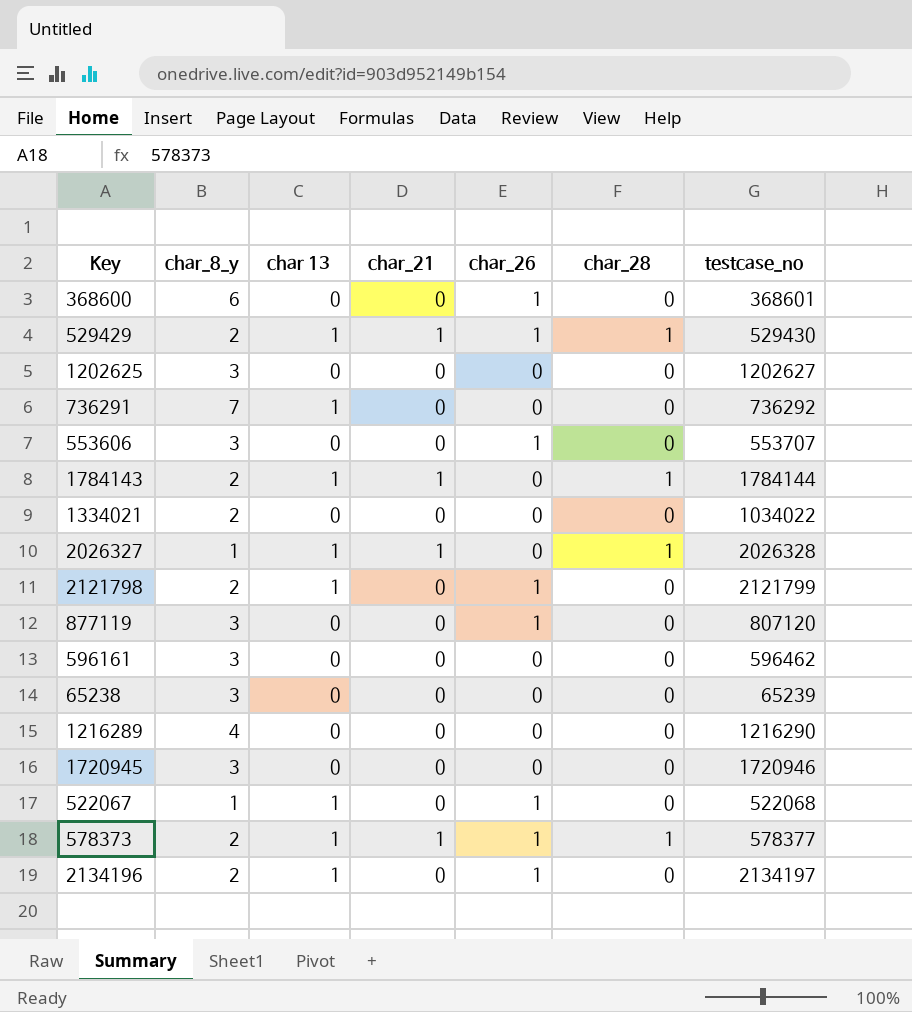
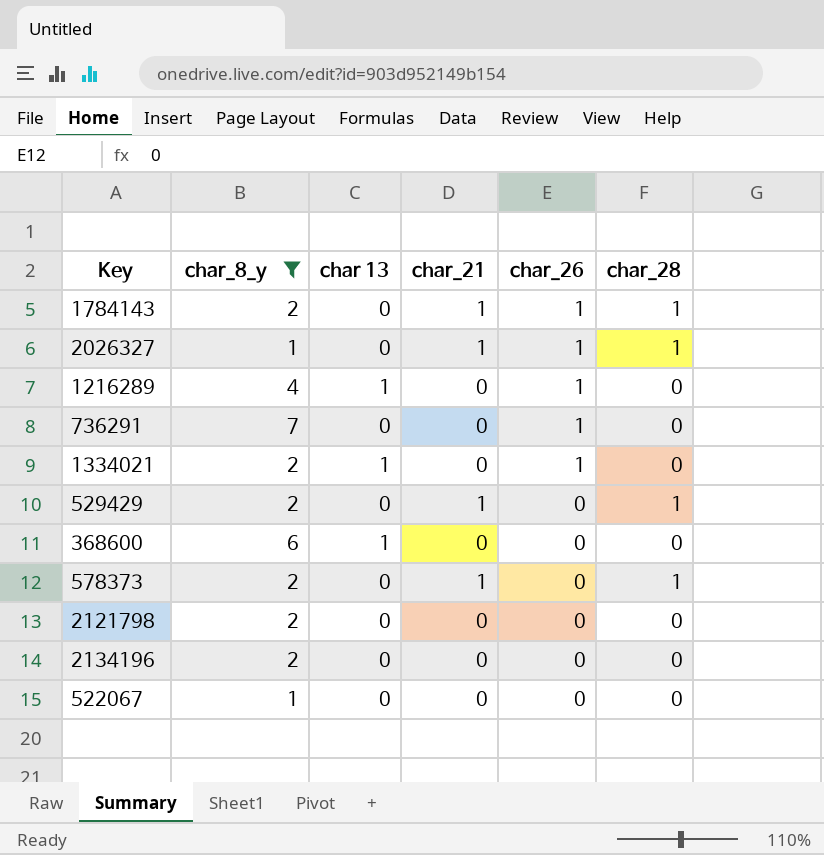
filter: none -> char_8_y != 3
row order: none -> char_26 descending
column testcase_no | position: 7 -> none
1784143 | char 13: 1 -> 0
1784143 | char_26: 0 -> 1
2026327 | char 13: 1 -> 0
2026327 | char_26: 0 -> 1
1216289 | char 13: 0 -> 1
1216289 | char_26: 0 -> 1
736291 | char 13: 1 -> 0
736291 | char_26: 0 -> 1
1334021 | char 13: 0 -> 1
1334021 | char_26: 0 -> 1
529429 | char 13: 1 -> 0
529429 | char_26: 1 -> 0
368600 | char 13: 0 -> 1
368600 | char_26: 1 -> 0
578373 | char 13: 1 -> 0
578373 | char_26: 1 -> 0
2121798 | char 13: 1 -> 0
2121798 | char_26: 1 -> 0
2134196 | char 13: 1 -> 0
2134196 | char_26: 1 -> 0
522067 | char 13: 1 -> 0
522067 | char_26: 1 -> 0

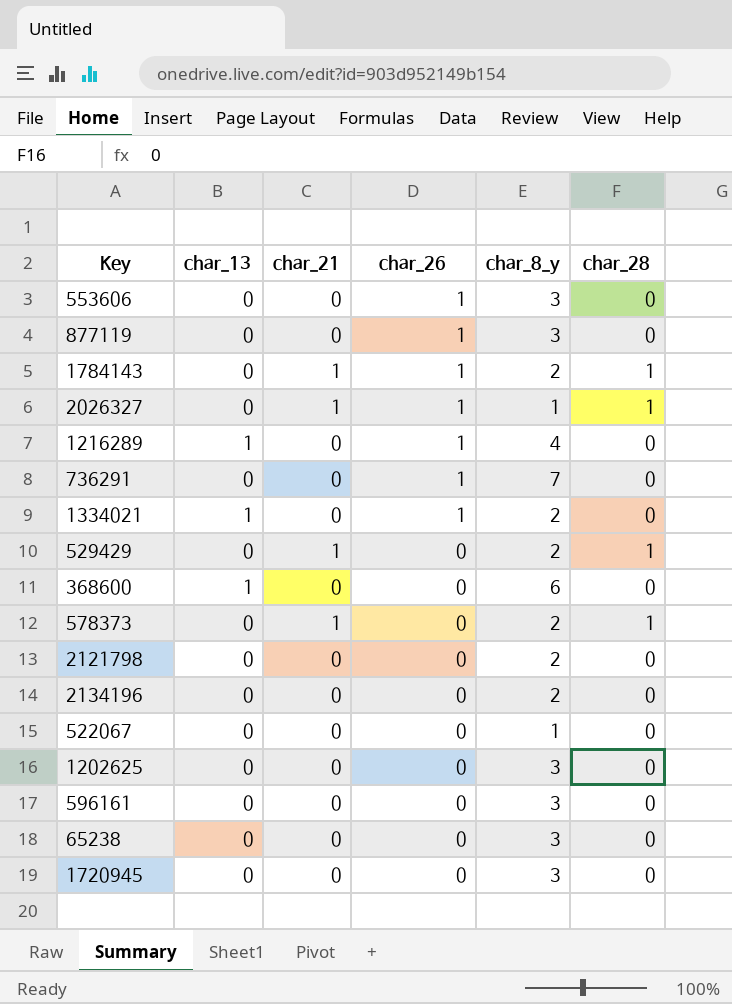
filter: char_8_y != 3 -> none
column name: char 13 -> char_13
column char_8_y | position: 2 -> 5

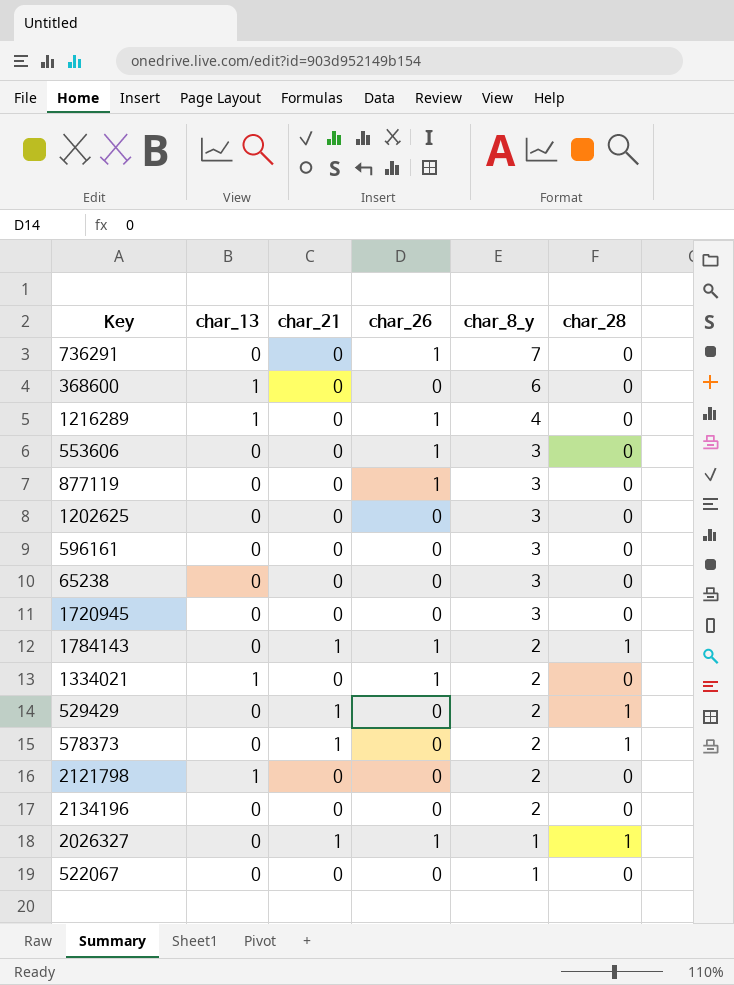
row order: char_26 descending -> char_8_y descending
2121798 | char_13: 0 -> 1

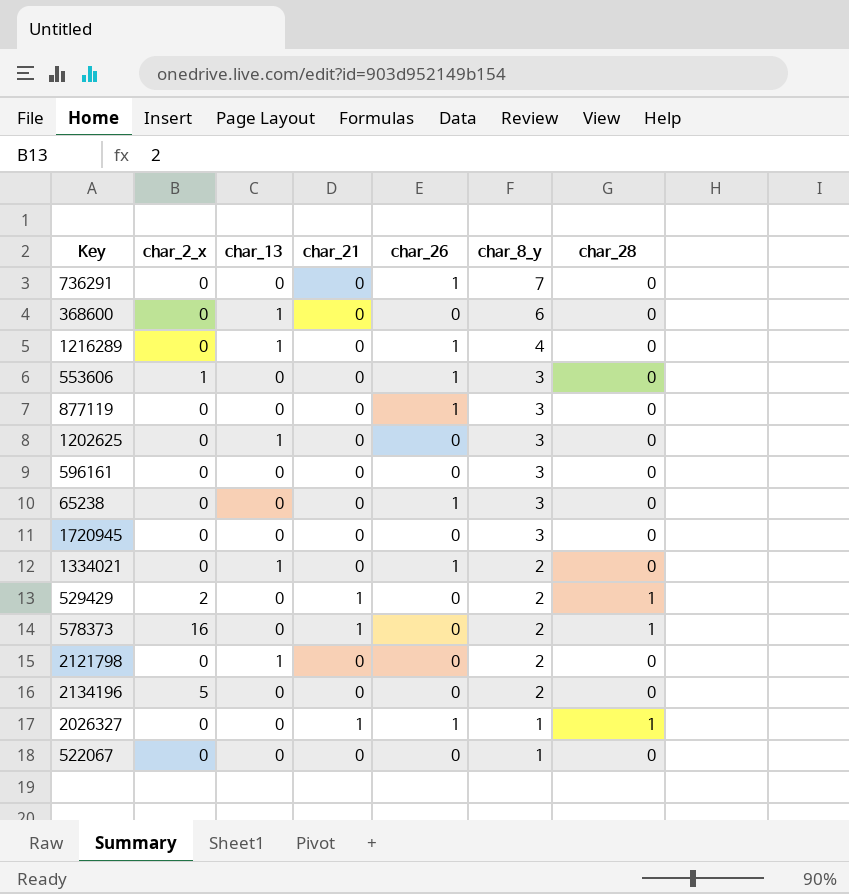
column char_2_x | position: none -> 2
row 1784143: 0 | 1 | 1 | 2 | 1 -> none
1202625 | char_13: 0 -> 1
65238 | char_26: 0 -> 1

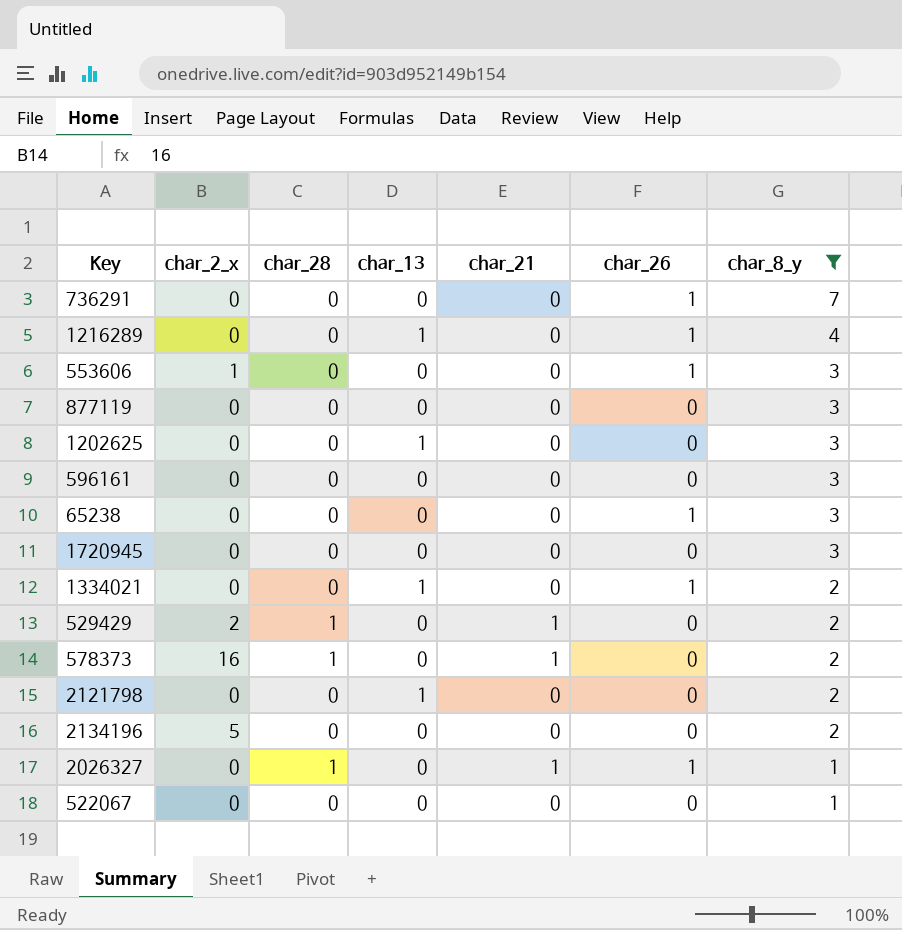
filter: none -> char_8_y != 6
column char_28 | position: 7 -> 3
877119 | char_26: 1 -> 0

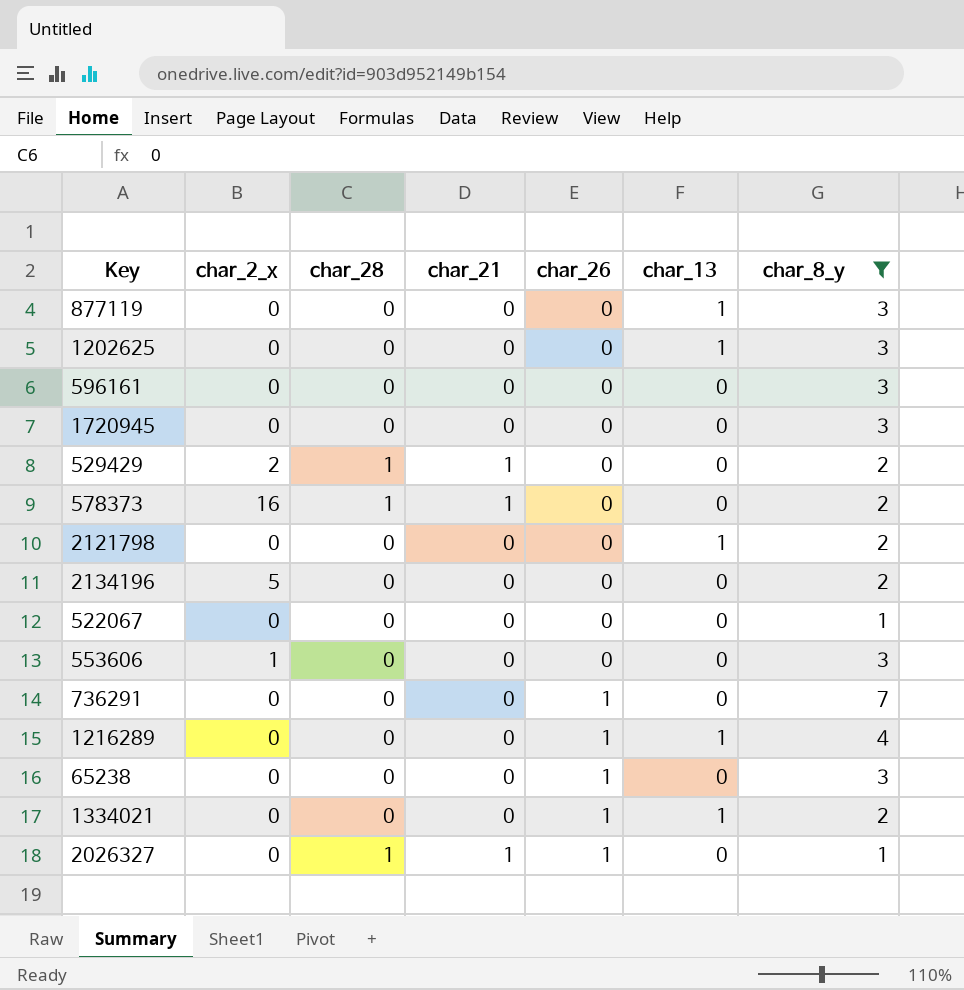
row order: char_8_y descending -> char_26 ascending
column char_13 | position: 4 -> 6
877119 | char_13: 0 -> 1
553606 | char_26: 1 -> 0

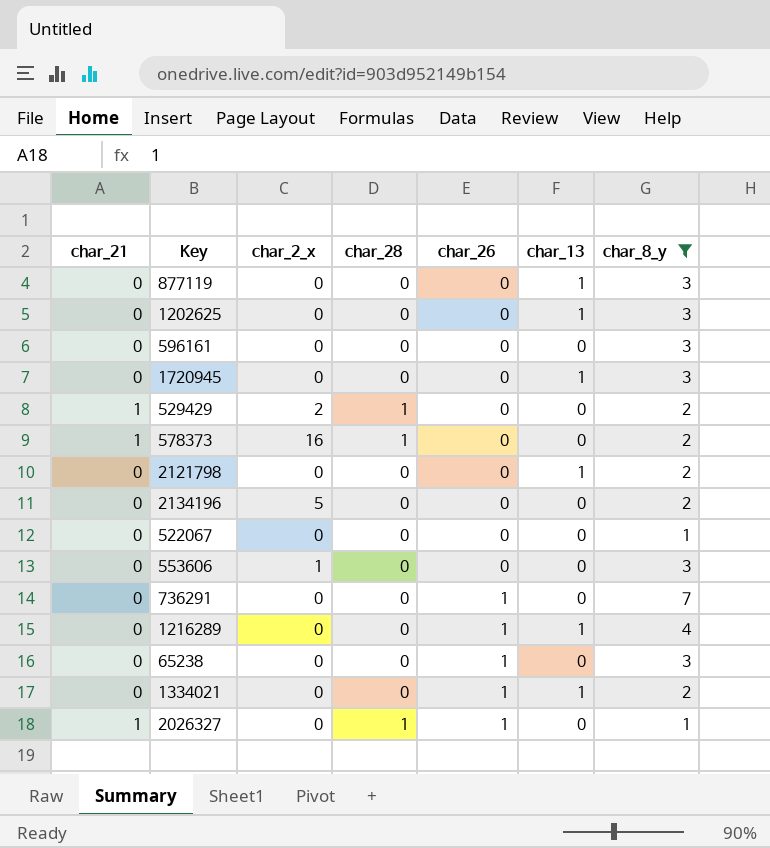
column char_21 | position: 4 -> 1
1720945 | char_13: 0 -> 1

